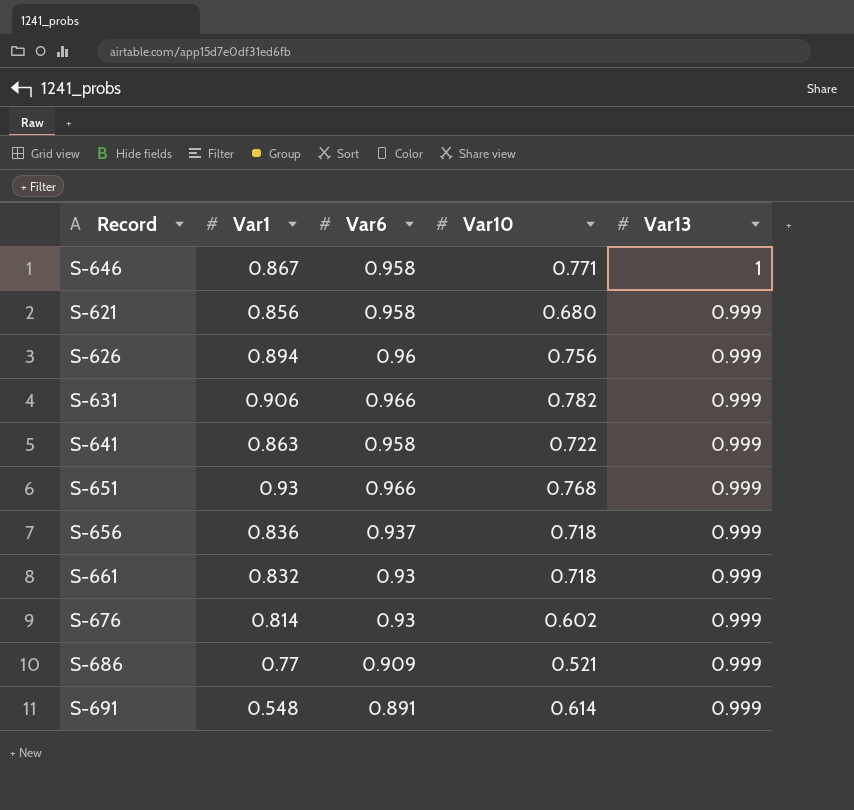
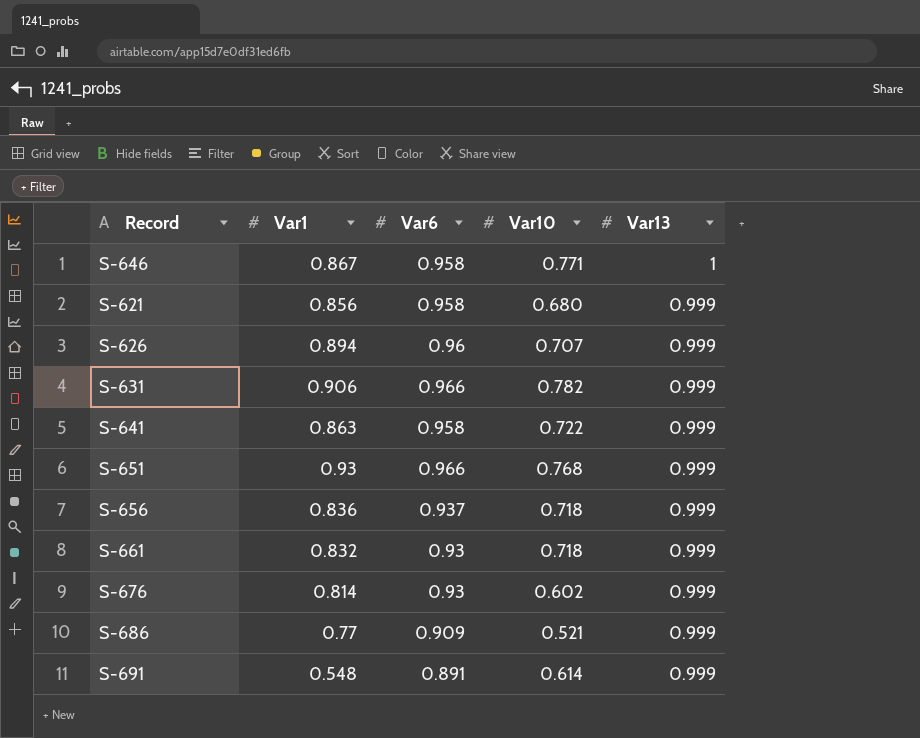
S-626 | Var10: 0.756 -> 0.707

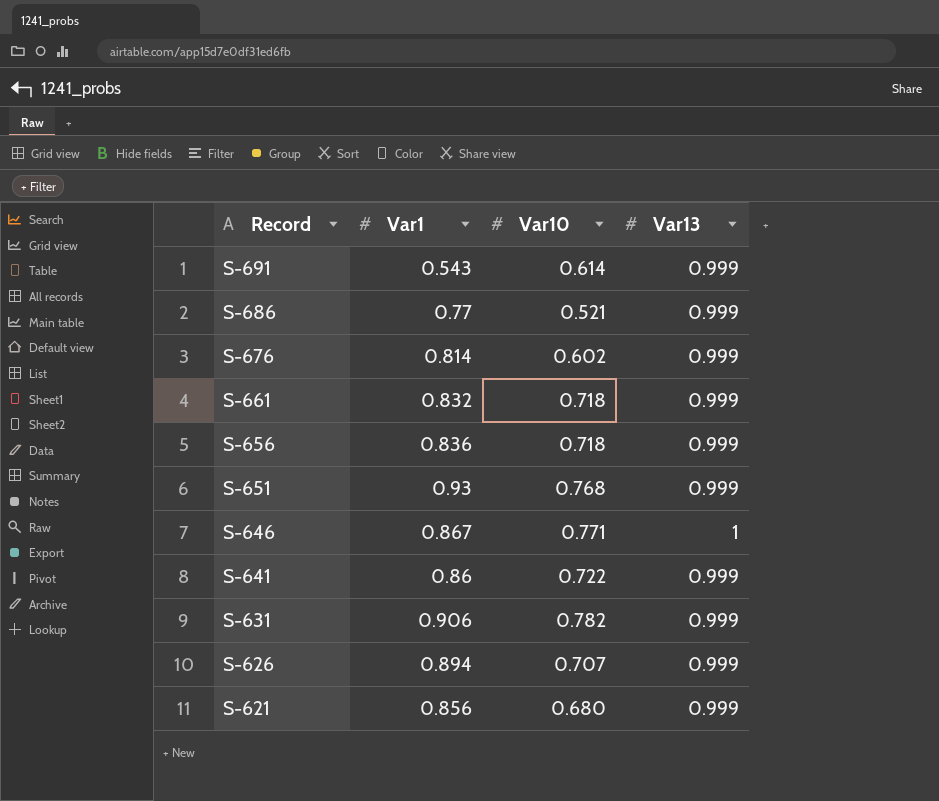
row order: Var13 descending -> Record descending
column Var6 | position: 3 -> none
S-691 | Var1: 0.548 -> 0.543
S-641 | Var1: 0.863 -> 0.86

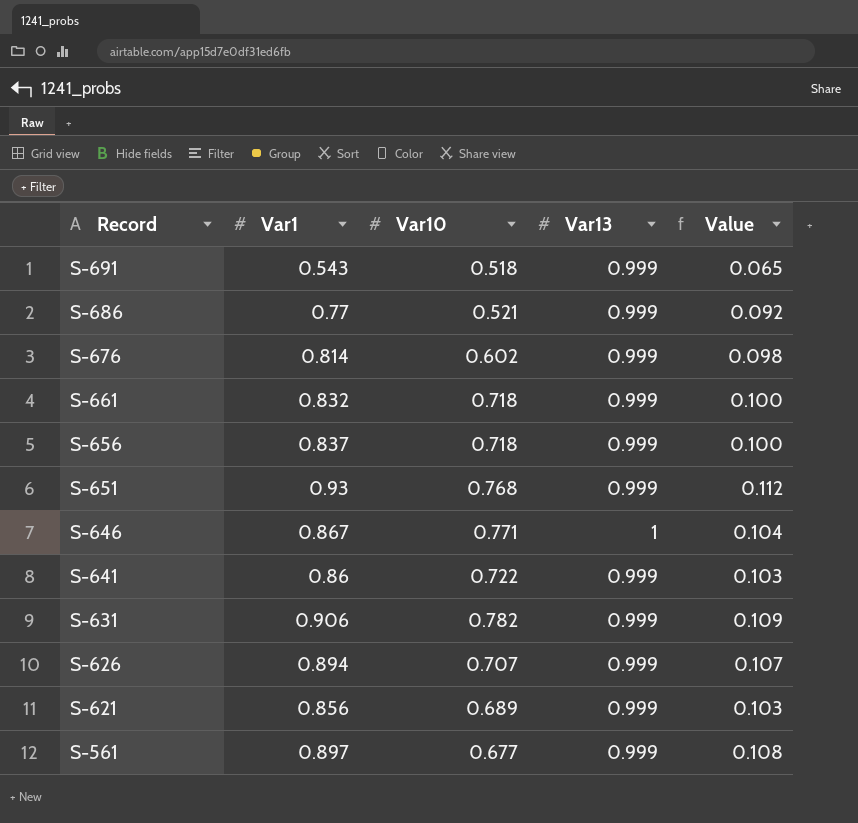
column Value | formula: none -> [Var1] * 0.12
S-691 | Var10: 0.614 -> 0.518
S-656 | Var1: 0.836 -> 0.837
S-621 | Var10: 0.680 -> 0.689
row S-561: none -> 0.897 | 0.677 | 0.999 | 0.108

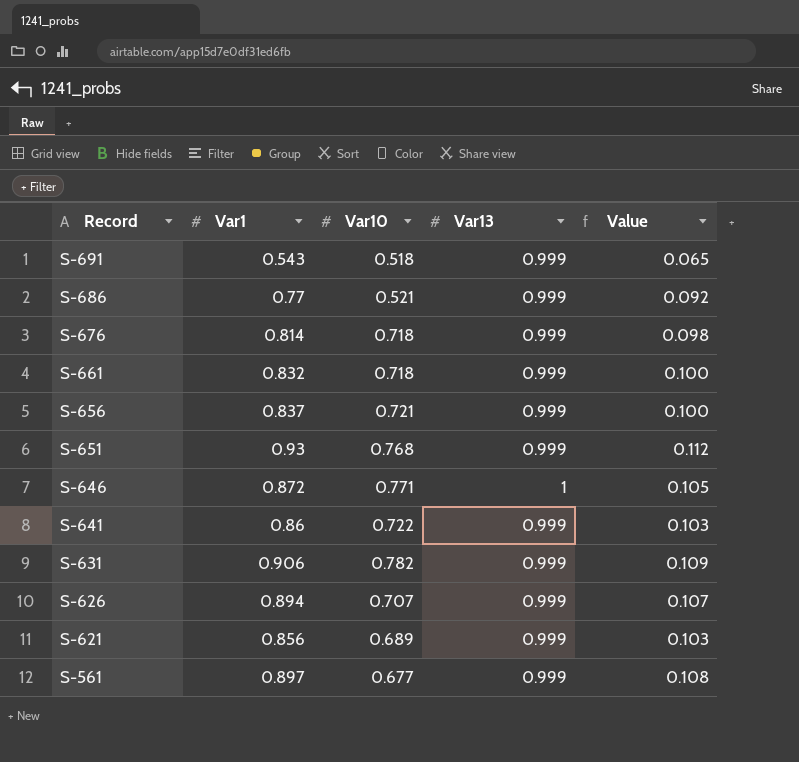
S-676 | Var10: 0.602 -> 0.718
S-656 | Var10: 0.718 -> 0.721
S-646 | Var1: 0.867 -> 0.872
S-646 | Value: 0.104 -> 0.105

